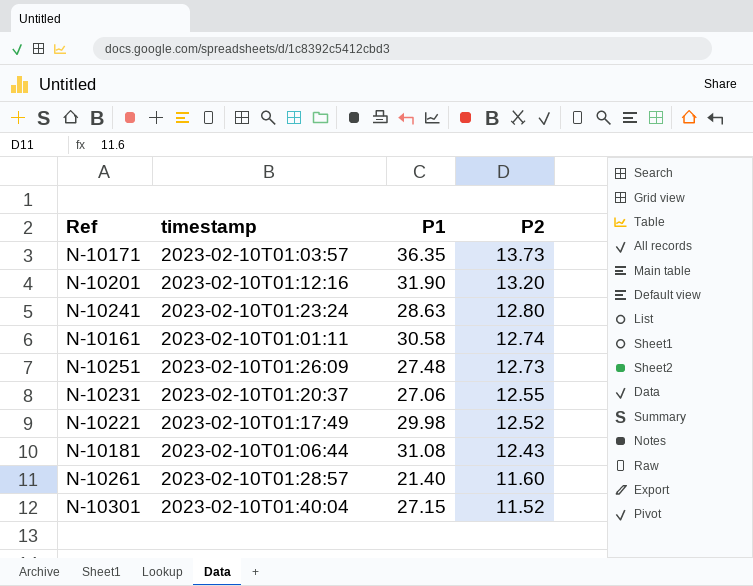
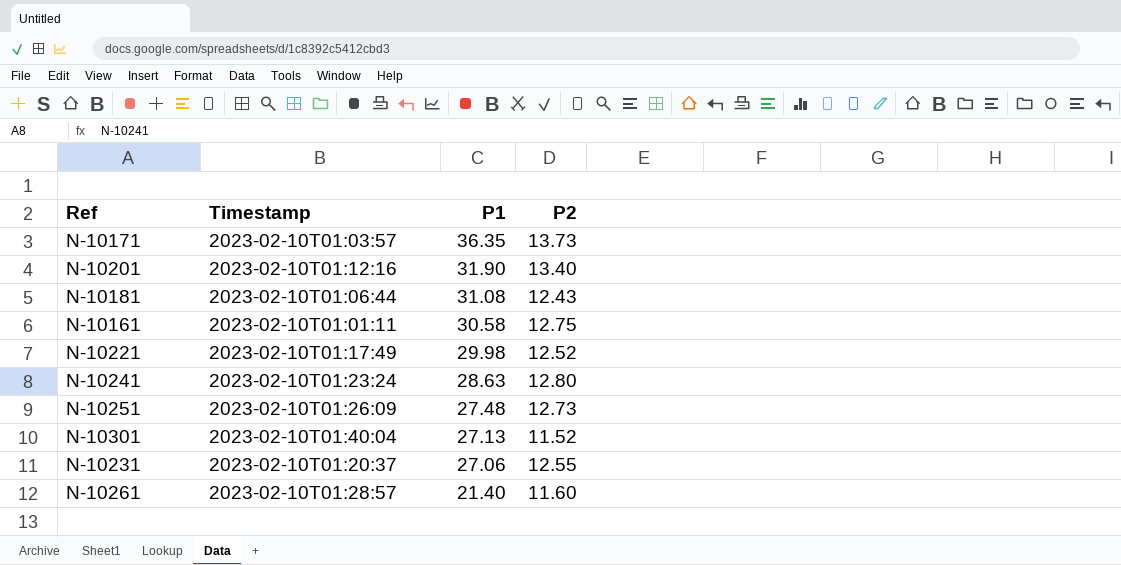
row order: P2 descending -> P1 descending
column name: timestamp -> Timestamp
N-10201 | P2: 13.20 -> 13.40
N-10161 | P2: 12.74 -> 12.75
N-10301 | P1: 27.15 -> 27.13

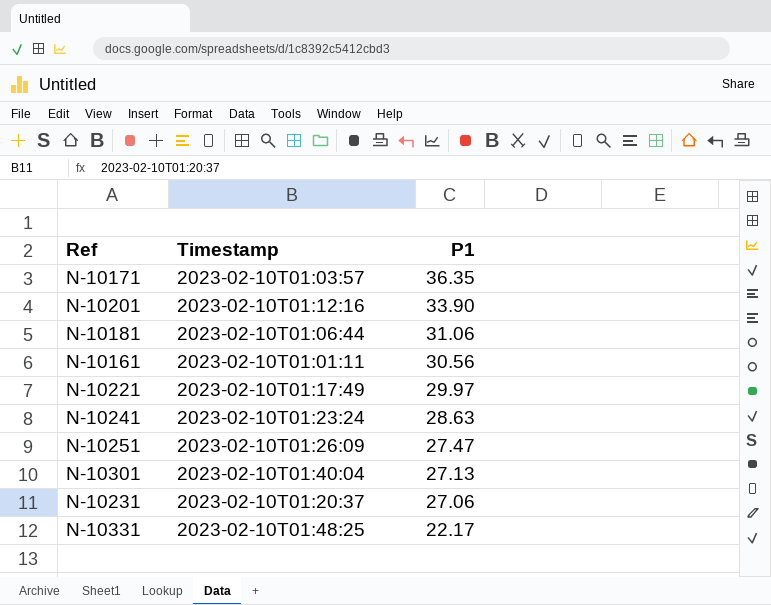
column P2 | position: 4 -> none
row N-10261: 2023-02-10T01:28:57 | 21.40 | 11.60 -> none
N-10201 | P1: 31.90 -> 33.90
N-10181 | P1: 31.08 -> 31.06
N-10161 | P1: 30.58 -> 30.56
N-10221 | P1: 29.98 -> 29.97
N-10251 | P1: 27.48 -> 27.47
row N-10331: none -> 2023-02-10T01:48:25 | 22.17

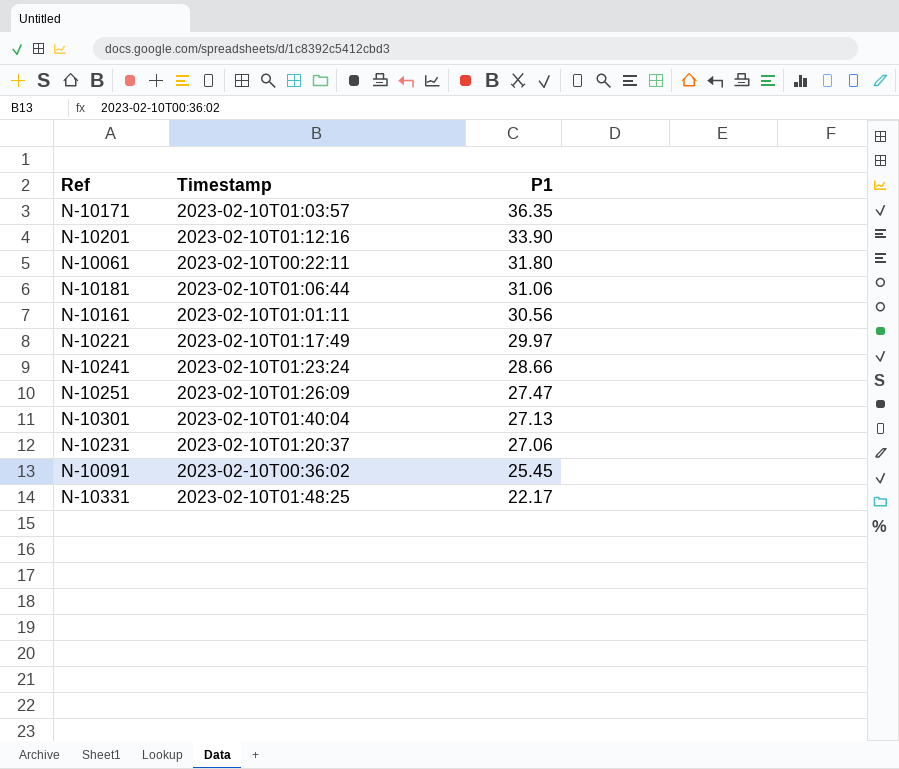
row N-10061: none -> 2023-02-10T00:22:11 | 31.80
N-10241 | P1: 28.63 -> 28.66
row N-10091: none -> 2023-02-10T00:36:02 | 25.45

